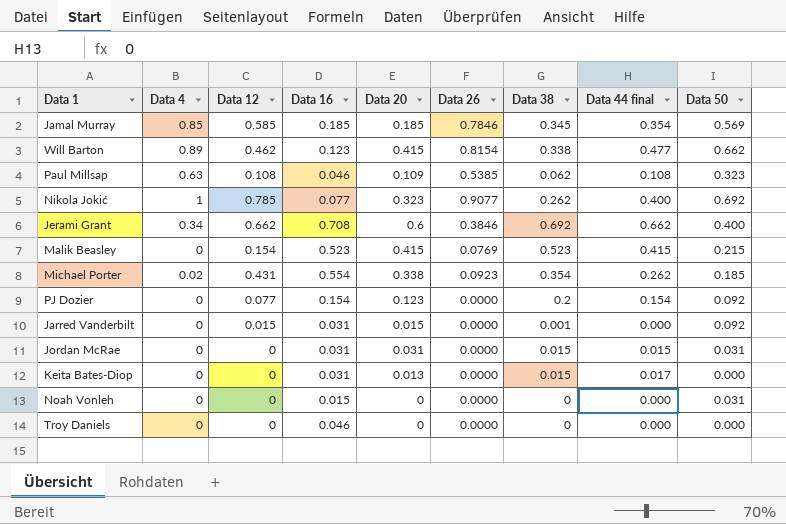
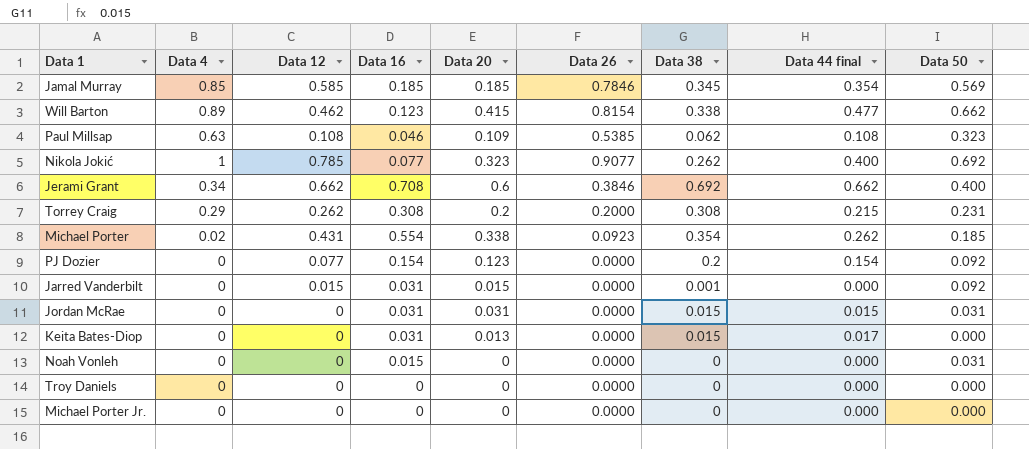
row Malik Beasley: 0 | 0.154 | 0.523 | 0.415 | 0.0769 | 0.523 | 0.415 | 0.215 -> none
row Torrey Craig: none -> 0.29 | 0.262 | 0.308 | 0.2 | 0.2000 | 0.308 | 0.215 | 0.231
Troy Daniels | Data 16: 0.046 -> 0
row Michael Porter Jr.: none -> 0 | 0 | 0 | 0 | 0.0000 | 0 | 0.000 | 0.000

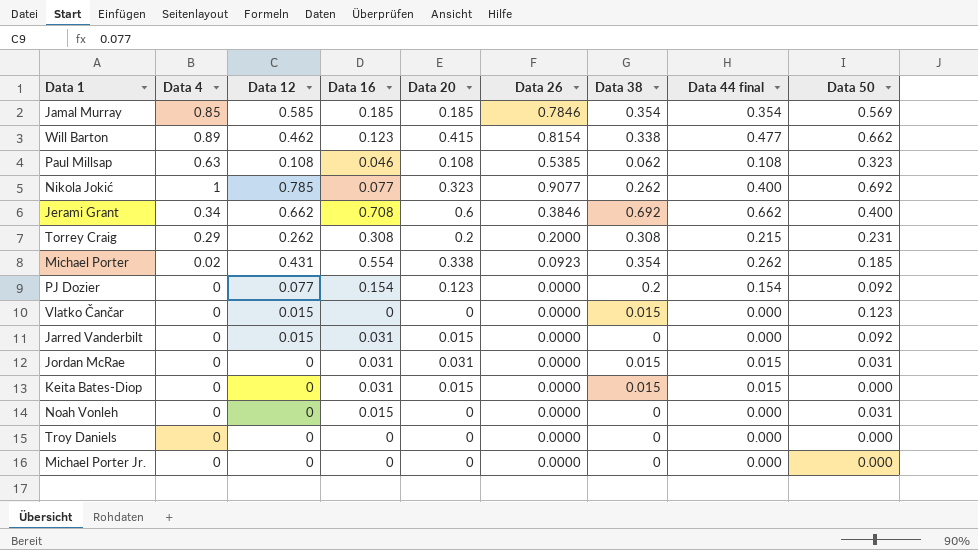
Jamal Murray | Data 38: 0.345 -> 0.354
Paul Millsap | Data 20: 0.109 -> 0.108
row Vlatko Čančar: none -> 0 | 0.015 | 0 | 0 | 0.0000 | 0.015 | 0.000 | 0.123
Jarred Vanderbilt | Data 38: 0.001 -> 0
Keita Bates-Diop | Data 20: 0.013 -> 0.015
Keita Bates-Diop | Data 44 final: 0.017 -> 0.015

